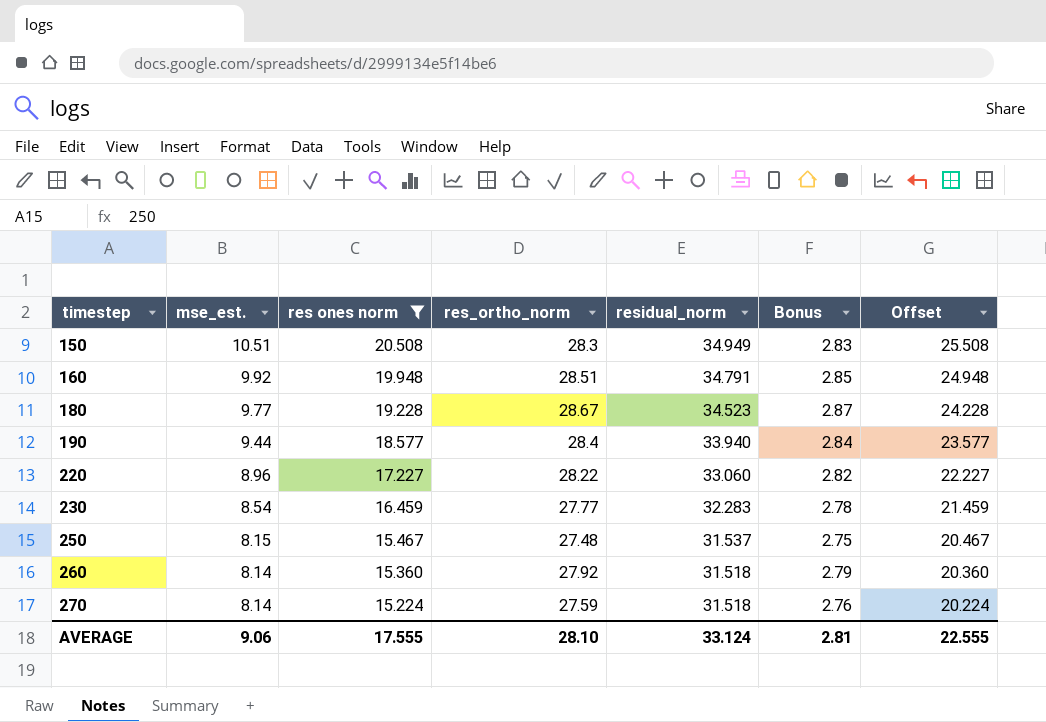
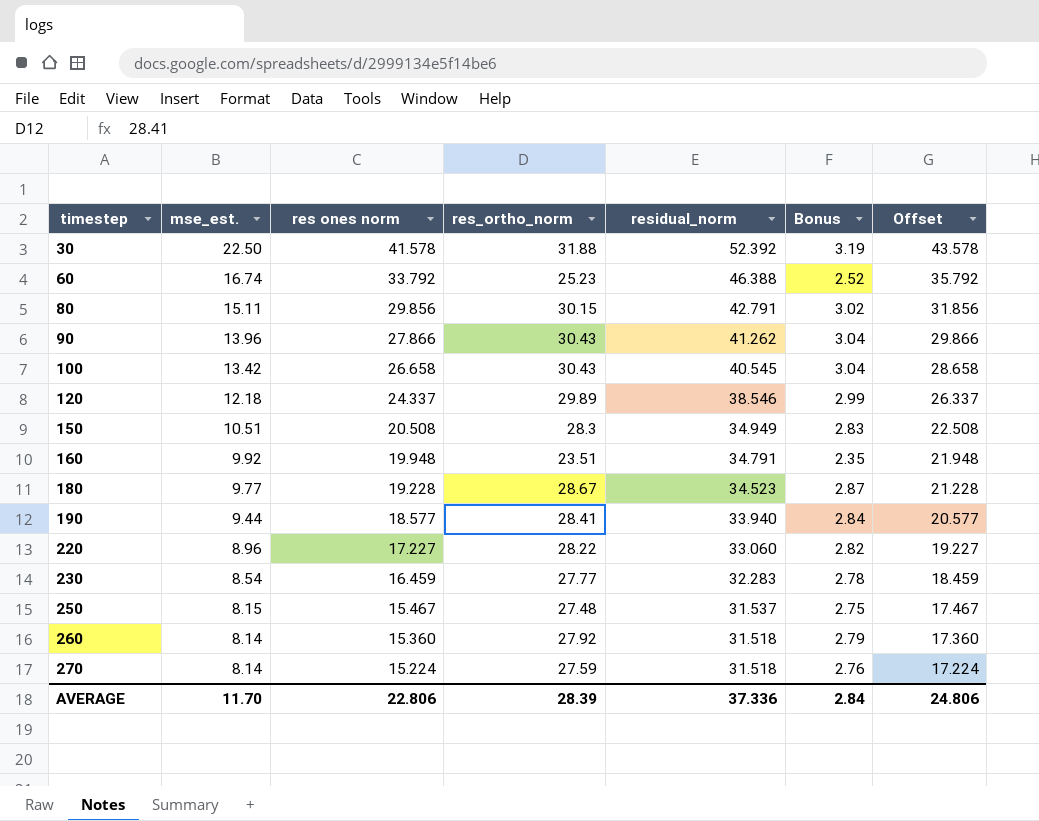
filter: res ones norm <= 20.508 -> none
column Offset | formula: [res ones norm] + 5 -> [res ones norm] + 2
160 | res_ortho_norm: 28.51 -> 23.51
160 | Bonus: 2.85 -> 2.35
190 | res_ortho_norm: 28.4 -> 28.41
AVERAGE | mse_est.: 9.06 -> 11.70
AVERAGE | res ones norm: 17.555 -> 22.806
AVERAGE | res_ortho_norm: 28.10 -> 28.39
AVERAGE | residual_norm: 33.124 -> 37.336
AVERAGE | Bonus: 2.81 -> 2.84
AVERAGE | Offset: 22.555 -> 24.806

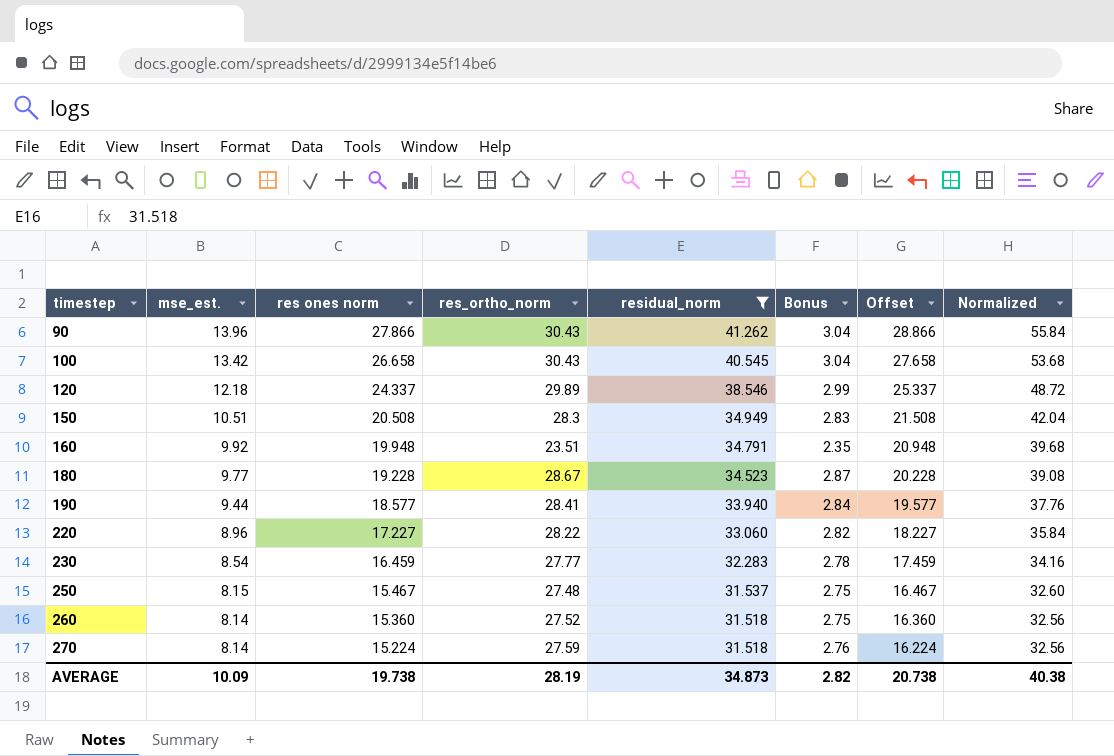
filter: none -> residual_norm <= 41.262
column Offset | formula: [res ones norm] + 2 -> [res ones norm] + 1
column Normalized | formula: none -> [mse_est.] * 4
260 | res_ortho_norm: 27.92 -> 27.52
260 | Bonus: 2.79 -> 2.75
AVERAGE | mse_est.: 11.70 -> 10.09
AVERAGE | res ones norm: 22.806 -> 19.738
AVERAGE | res_ortho_norm: 28.39 -> 28.19
AVERAGE | residual_norm: 37.336 -> 34.873
AVERAGE | Bonus: 2.84 -> 2.82
AVERAGE | Offset: 24.806 -> 20.738

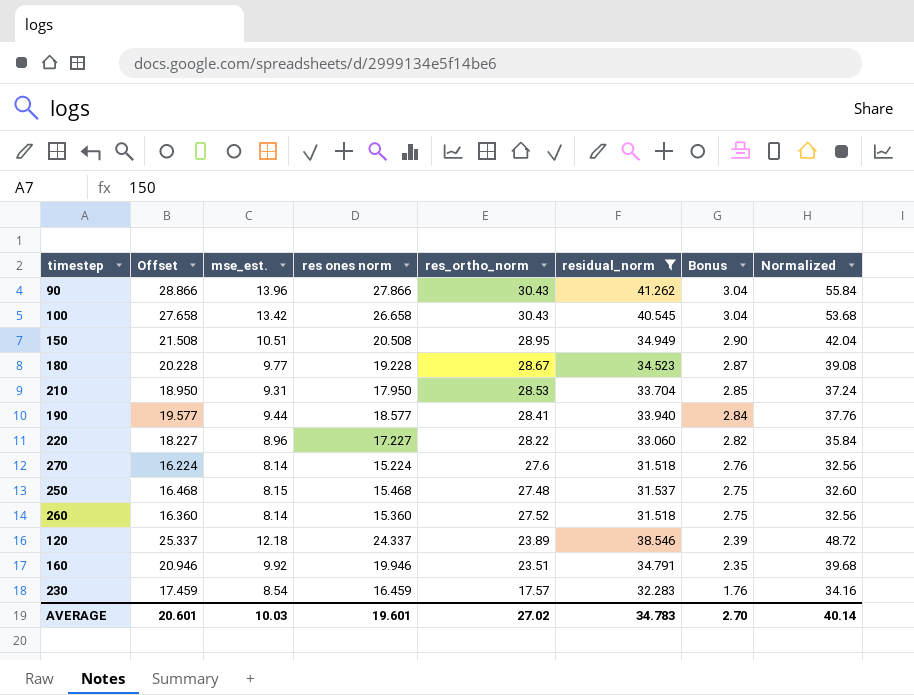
row order: timestep ascending -> Bonus descending
column Offset | position: 7 -> 2
150 | res_ortho_norm: 28.3 -> 28.95
150 | Bonus: 2.83 -> 2.90
row 210: none -> 18.950 | 9.31 | 17.950 | 28.53 | 33.704 | 2.85 | 37.24
270 | res_ortho_norm: 27.59 -> 27.6
250 | Offset: 16.467 -> 16.468
250 | res ones norm: 15.467 -> 15.468
120 | res_ortho_norm: 29.89 -> 23.89
120 | Bonus: 2.99 -> 2.39
160 | Offset: 20.948 -> 20.946
160 | res ones norm: 19.948 -> 19.946
230 | res_ortho_norm: 27.77 -> 17.57
230 | Bonus: 2.78 -> 1.76
AVERAGE | Offset: 20.738 -> 20.601
AVERAGE | mse_est.: 10.09 -> 10.03
AVERAGE | res ones norm: 19.738 -> 19.601
AVERAGE | res_ortho_norm: 28.19 -> 27.02
AVERAGE | residual_norm: 34.873 -> 34.783
AVERAGE | Bonus: 2.82 -> 2.70
AVERAGE | Normalized: 40.38 -> 40.14

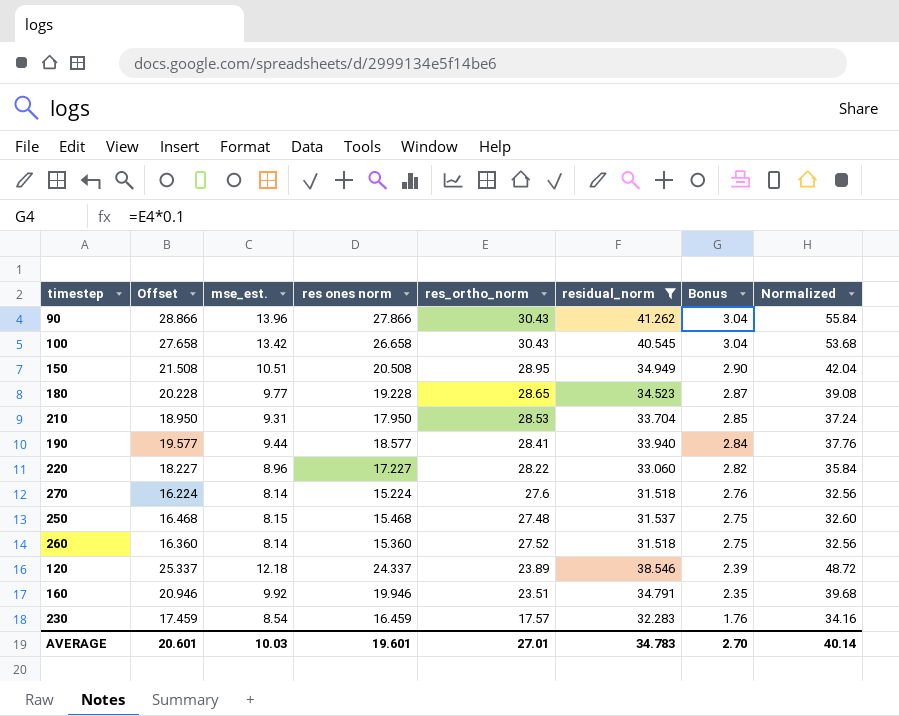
180 | res_ortho_norm: 28.67 -> 28.65
AVERAGE | res_ortho_norm: 27.02 -> 27.01

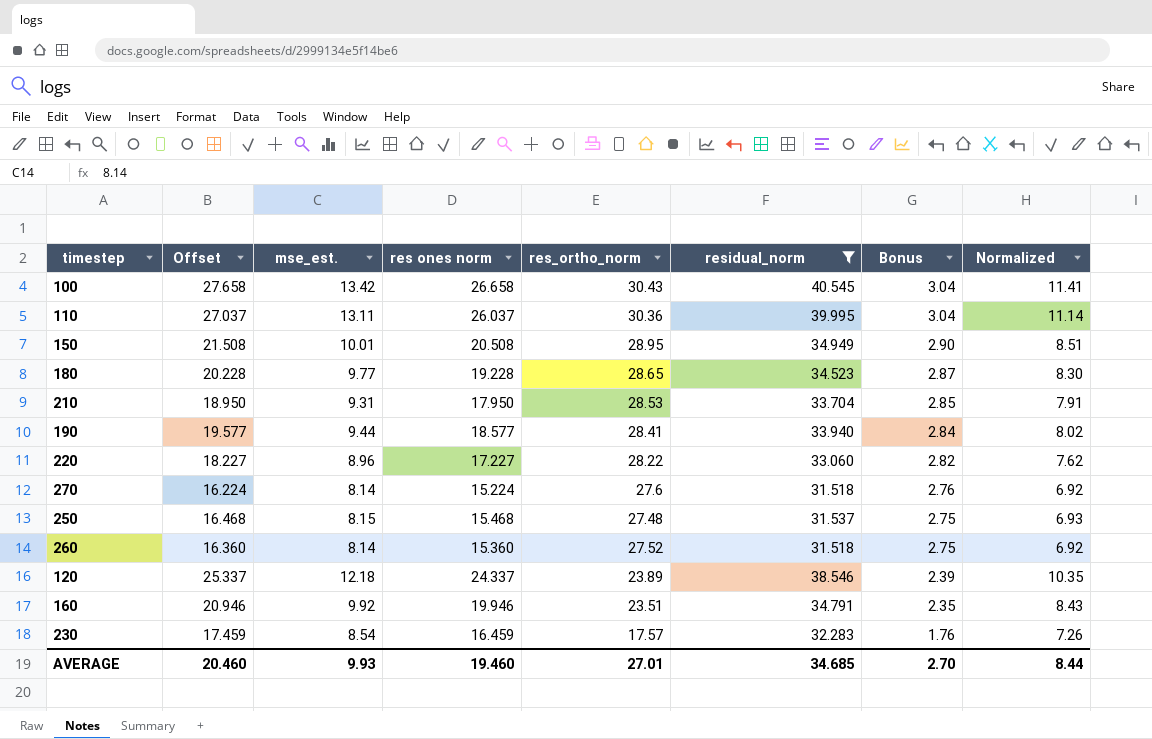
column Normalized | formula: [mse_est.] * 4 -> [mse_est.] * 0.85
row 90: 28.866 | 13.96 | 27.866 | 30.43 | 41.262 | 3.04 | 55.84 -> none
row 110: none -> 27.037 | 13.11 | 26.037 | 30.36 | 39.995 | 3.04 | 11.14
150 | mse_est.: 10.51 -> 10.01
AVERAGE | Offset: 20.601 -> 20.460
AVERAGE | mse_est.: 10.03 -> 9.93
AVERAGE | res ones norm: 19.601 -> 19.460
AVERAGE | residual_norm: 34.783 -> 34.685
AVERAGE | Normalized: 40.14 -> 8.44

